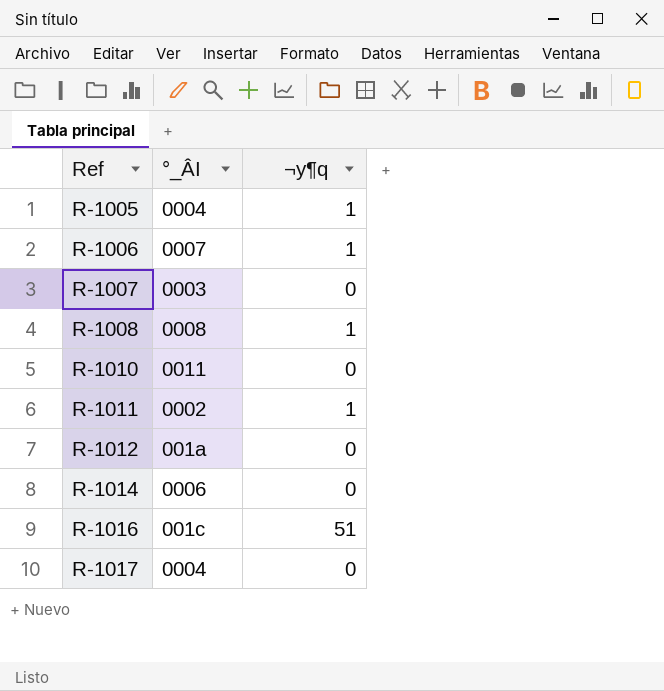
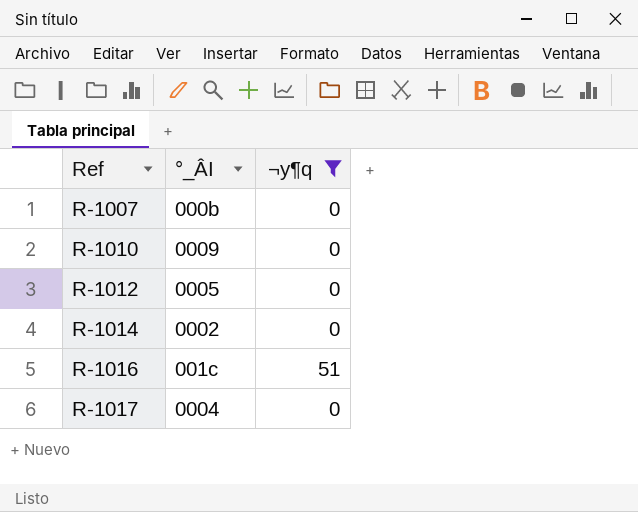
filter: none -> ¬y¶q != 1
R-1007 | °_ÂI: 0003 -> 000b
R-1010 | °_ÂI: 0011 -> 0009
R-1012 | °_ÂI: 001a -> 0005
R-1014 | °_ÂI: 0006 -> 0002

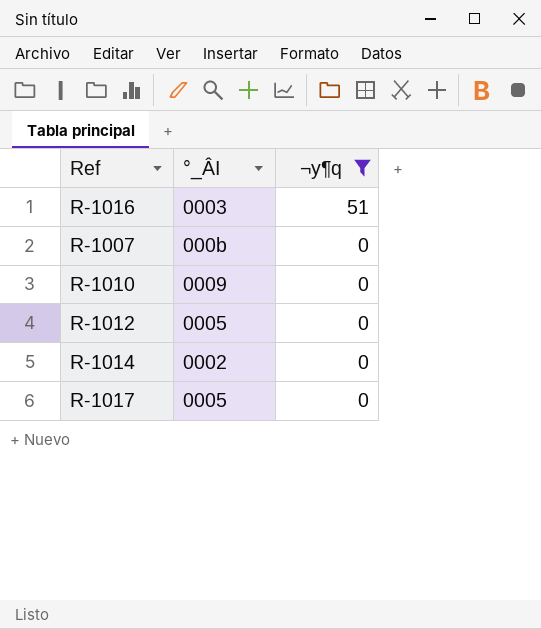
row order: Ref ascending -> ¬y¶q descending
R-1016 | °_ÂI: 001c -> 0003
R-1017 | °_ÂI: 0004 -> 0005

